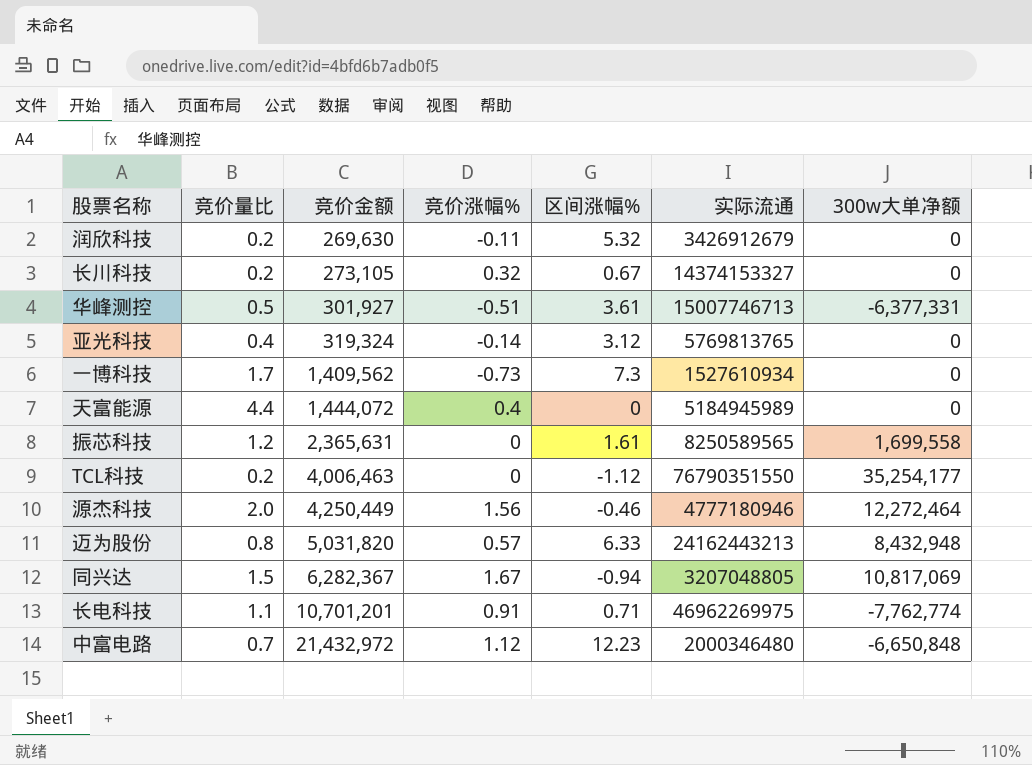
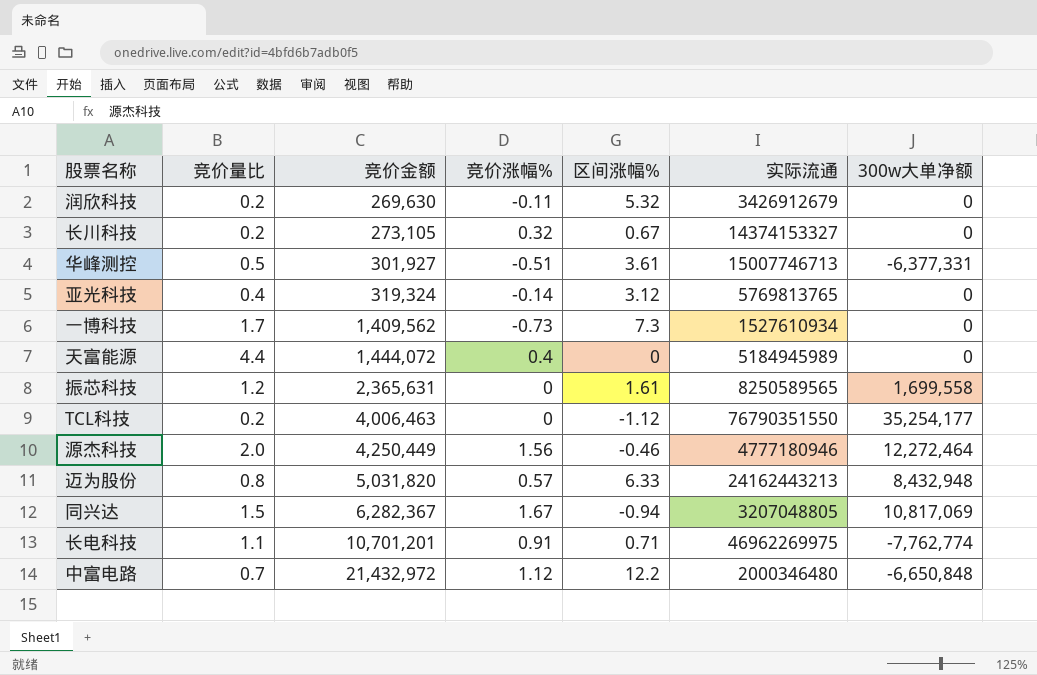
中富电路 | 区间涨幅%: 12.23 -> 12.2

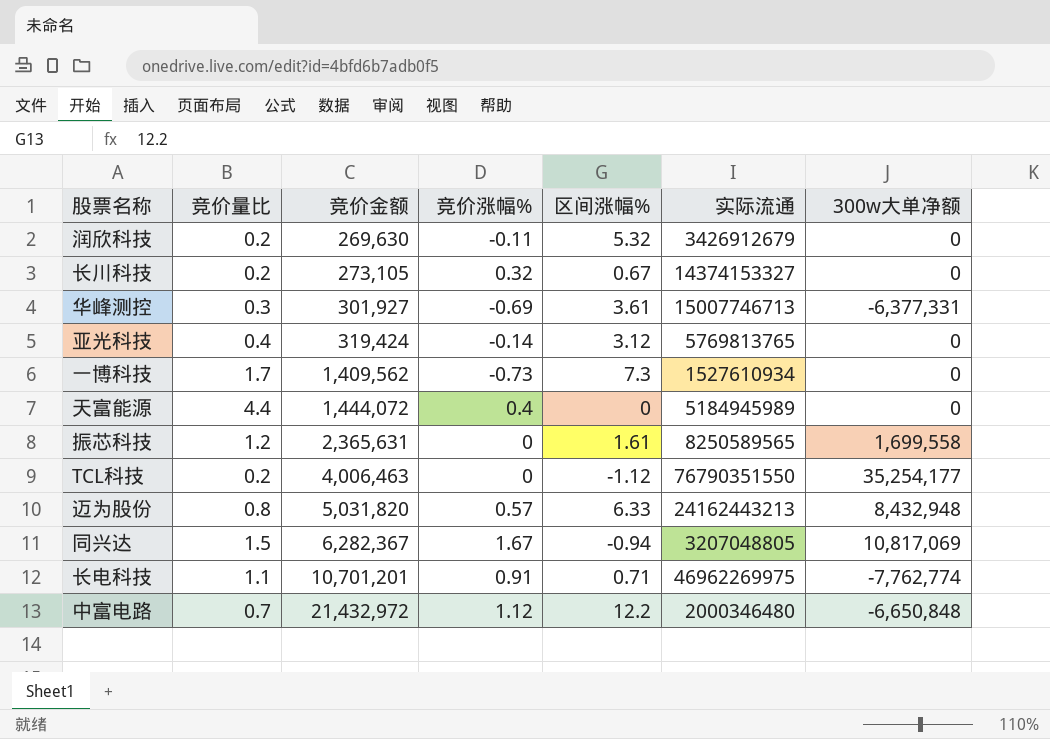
row 源杰科技: 2.0 | 4,250,449 | 1.56 | -0.46 | 4777180946 | 12,272,464 -> none
华峰测控 | 竞价量比: 0.5 -> 0.3
华峰测控 | 竞价涨幅%: -0.51 -> -0.69
亚光科技 | 竞价金额: 319,324 -> 319,424

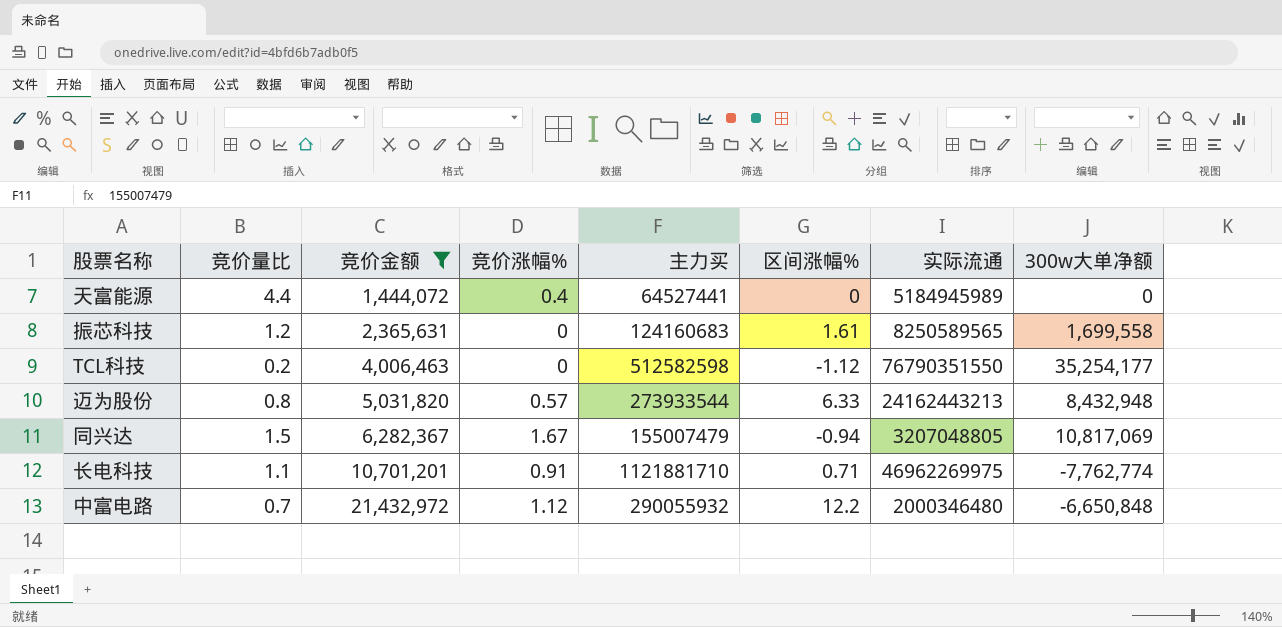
filter: none -> 竞价金额 >= 1,444,072
column 主力买 | position: none -> 5

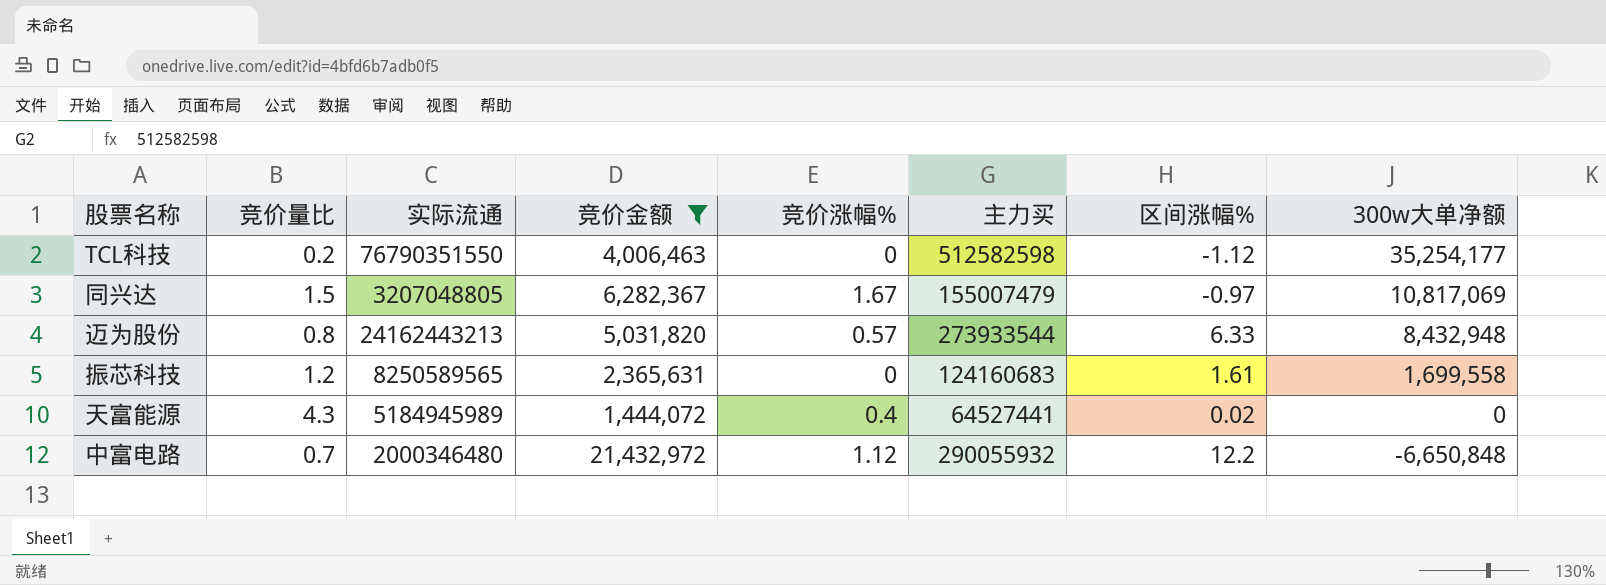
row order: 竞价金额 ascending -> 300w大单净额 descending
column 实际流通 | position: 7 -> 3
row 长电科技: 1.1 | 10,701,201 | 0.91 | 1121881710 | 0.71 | 46962269975 | -7,762,774 -> none
同兴达 | 区间涨幅%: -0.94 -> -0.97
天富能源 | 竞价量比: 4.4 -> 4.3
天富能源 | 区间涨幅%: 0 -> 0.02

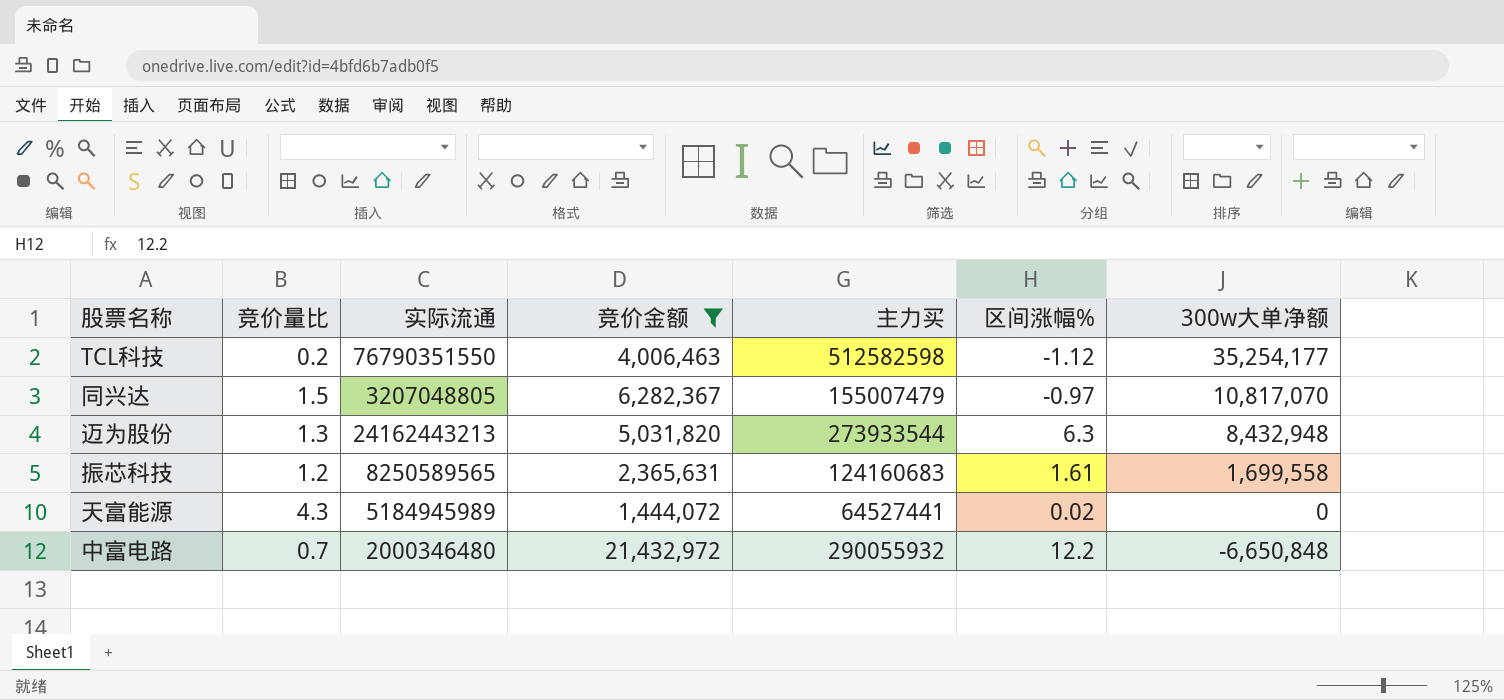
column 竞价涨幅% | position: 5 -> none
同兴达 | 300w大单净额: 10,817,069 -> 10,817,070
迈为股份 | 竞价量比: 0.8 -> 1.3
迈为股份 | 区间涨幅%: 6.33 -> 6.3

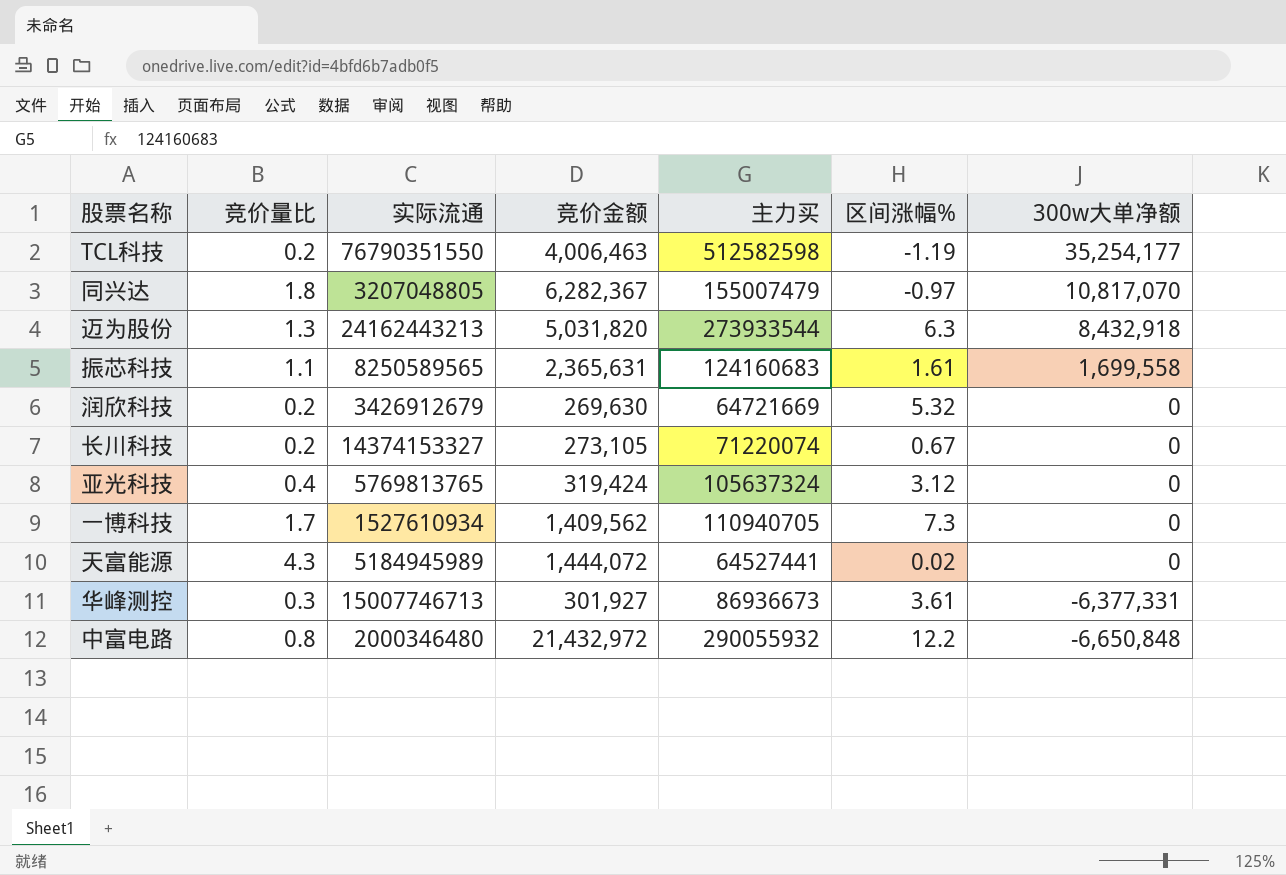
filter: 竞价金额 >= 1,444,072 -> none
TCL科技 | 区间涨幅%: -1.12 -> -1.19
同兴达 | 竞价量比: 1.5 -> 1.8
迈为股份 | 300w大单净额: 8,432,948 -> 8,432,918
振芯科技 | 竞价量比: 1.2 -> 1.1
中富电路 | 竞价量比: 0.7 -> 0.8

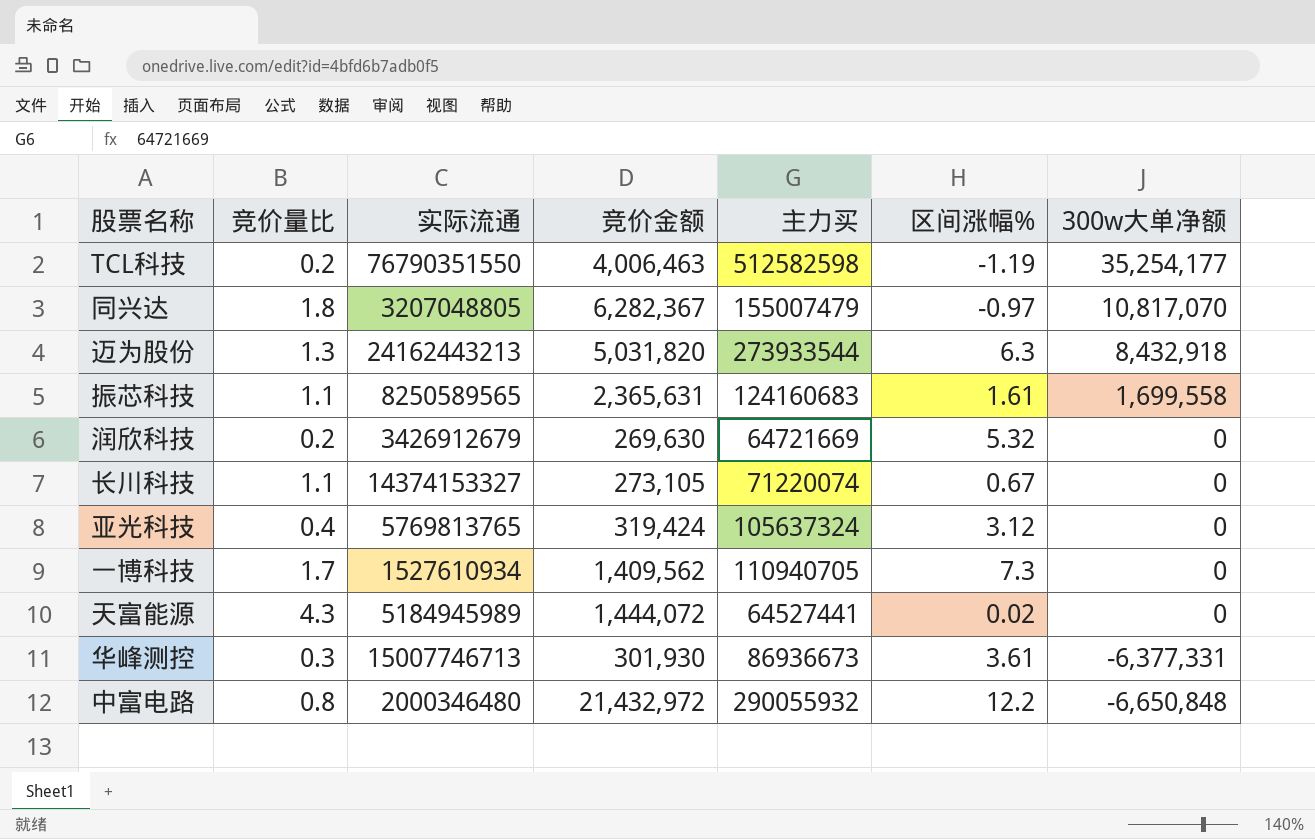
长川科技 | 竞价量比: 0.2 -> 1.1
华峰测控 | 竞价金额: 301,927 -> 301,930

